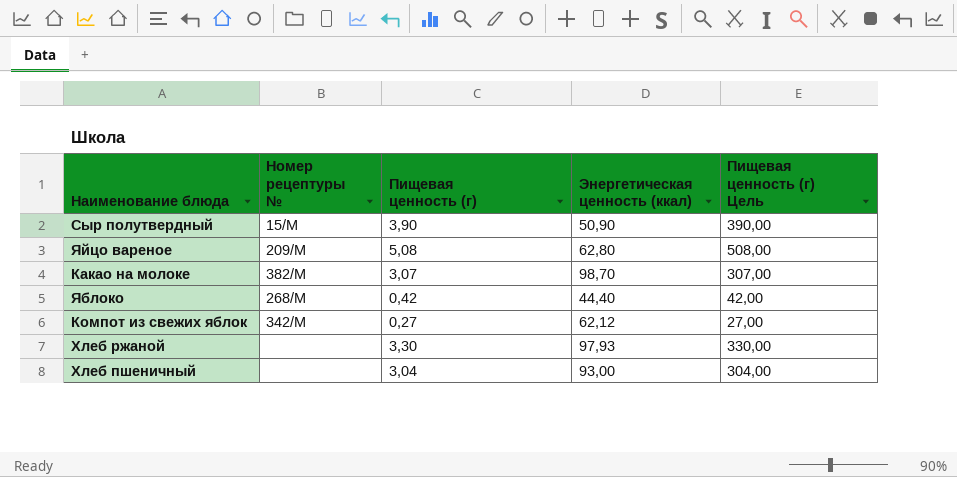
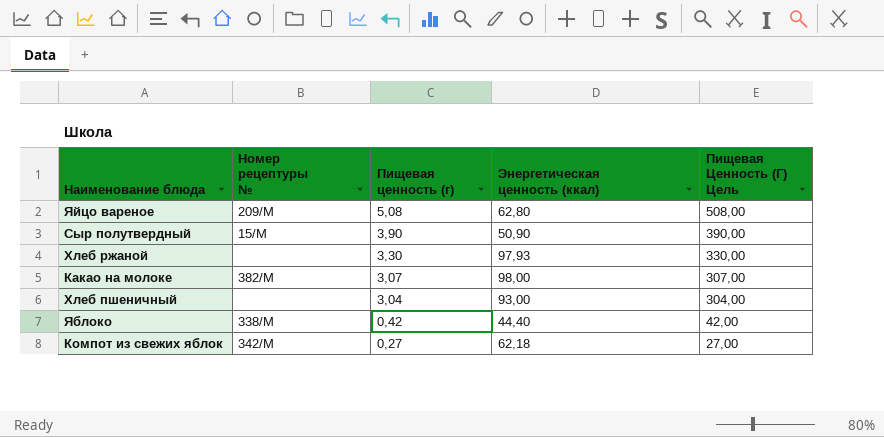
row order: none -> Пищевая ценность (г) descending
column name: Пищевая ценность (г) Цель -> Пищевая Ценность (Г) Цель
Какао на молоке | Энергетическая ценность (ккал): 98,70 -> 98,00
Яблоко | Номер рецептуры №: 268/М -> 338/М
Компот из свежих яблок | Энергетическая ценность (ккал): 62,12 -> 62,18

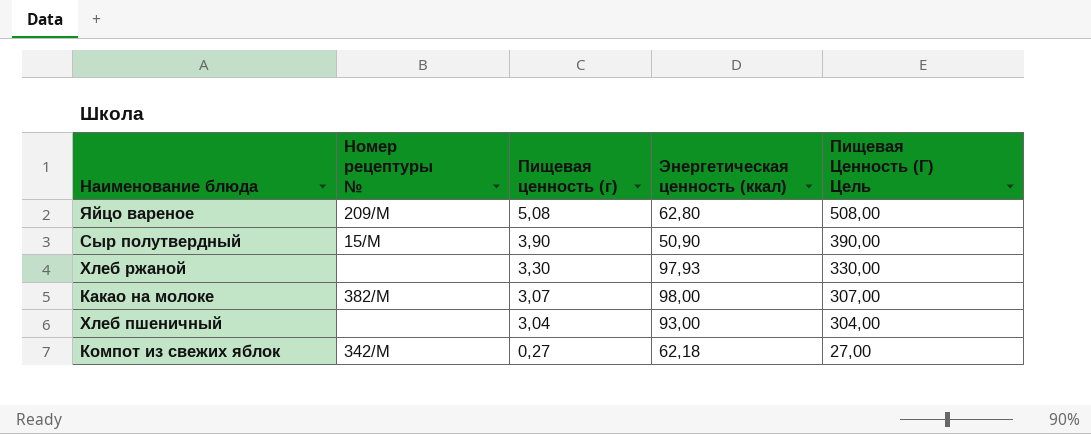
row Яблоко: 338/М | 0,42 | 44,40 | 42,00 -> none

